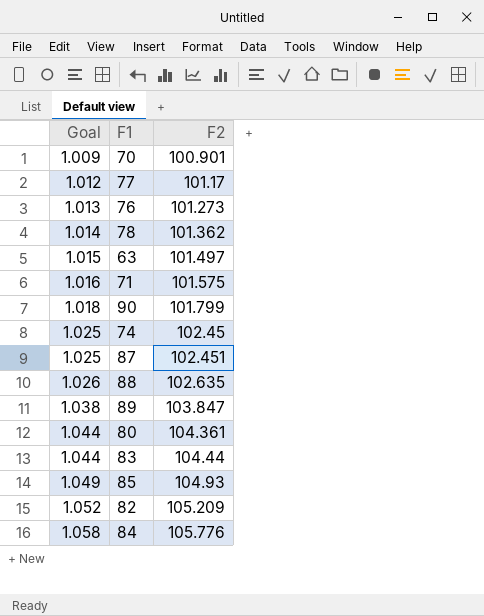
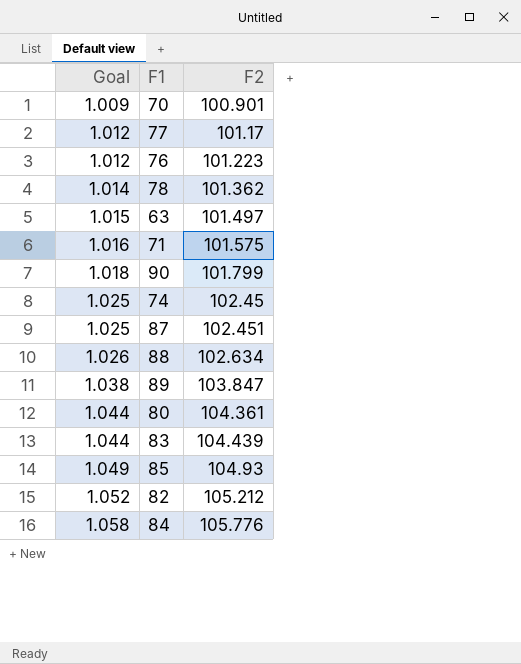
76 | Goal: 1.013 -> 1.012
76 | F2: 101.273 -> 101.223
88 | F2: 102.635 -> 102.634
83 | F2: 104.44 -> 104.439
82 | F2: 105.209 -> 105.212

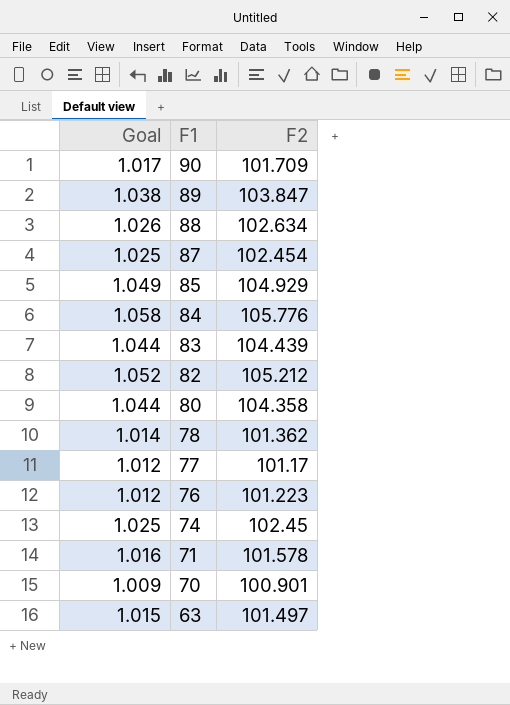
row order: Goal ascending -> F1 descending
90 | Goal: 1.018 -> 1.017
90 | F2: 101.799 -> 101.709
87 | F2: 102.451 -> 102.454
85 | F2: 104.93 -> 104.929
80 | F2: 104.361 -> 104.358
71 | F2: 101.575 -> 101.578

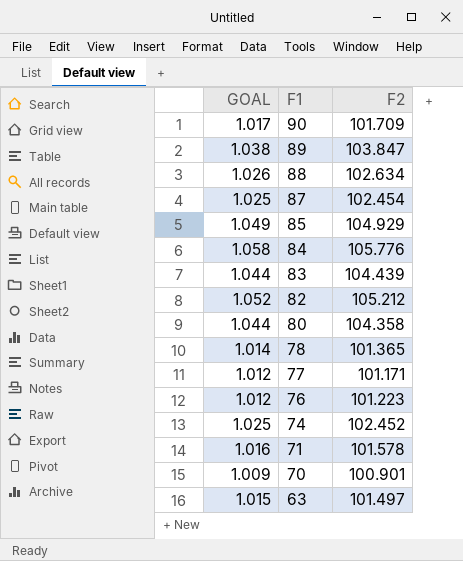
column name: Goal -> GOAL
78 | F2: 101.362 -> 101.365
77 | F2: 101.17 -> 101.171
74 | F2: 102.45 -> 102.452

